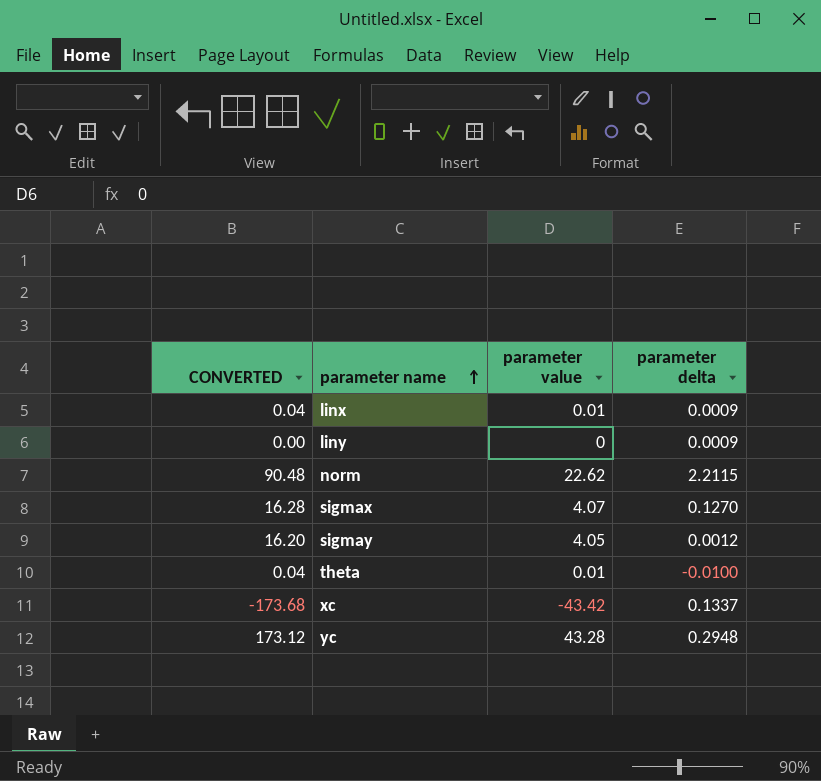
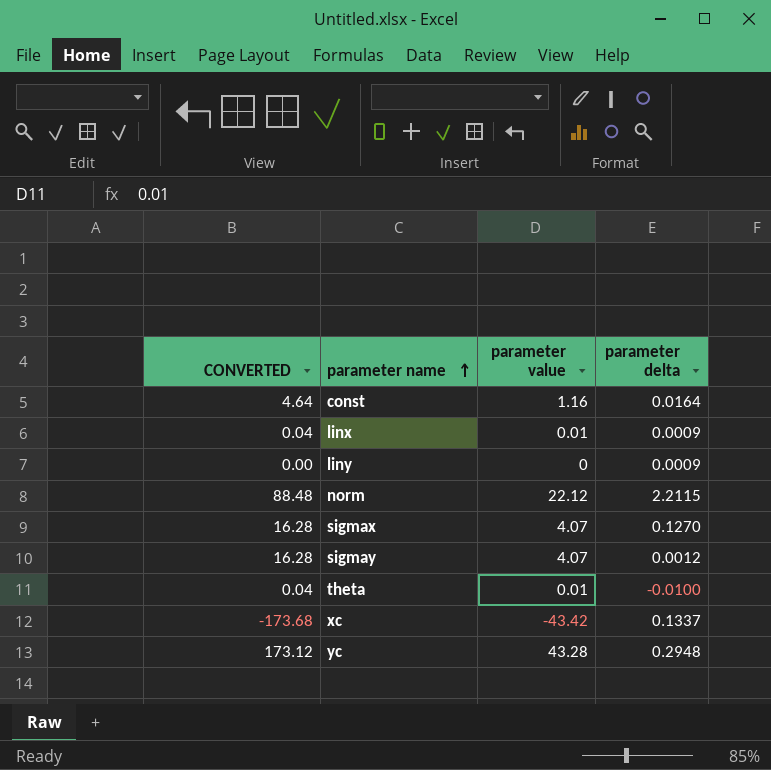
row const: none -> 4.64 | 1.16 | 0.0164
norm | CONVERTED: 90.48 -> 88.48
norm | parameter value: 22.62 -> 22.12
sigmay | CONVERTED: 16.20 -> 16.28
sigmay | parameter value: 4.05 -> 4.07

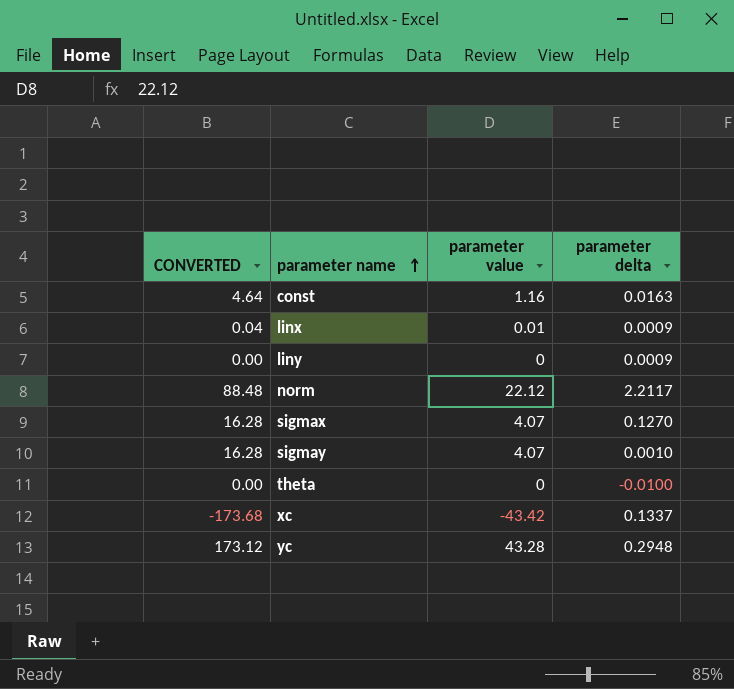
const | parameter delta: 0.0164 -> 0.0163
norm | parameter delta: 2.2115 -> 2.2117
sigmay | parameter delta: 0.0012 -> 0.0010
theta | CONVERTED: 0.04 -> 0.00
theta | parameter value: 0.01 -> 0

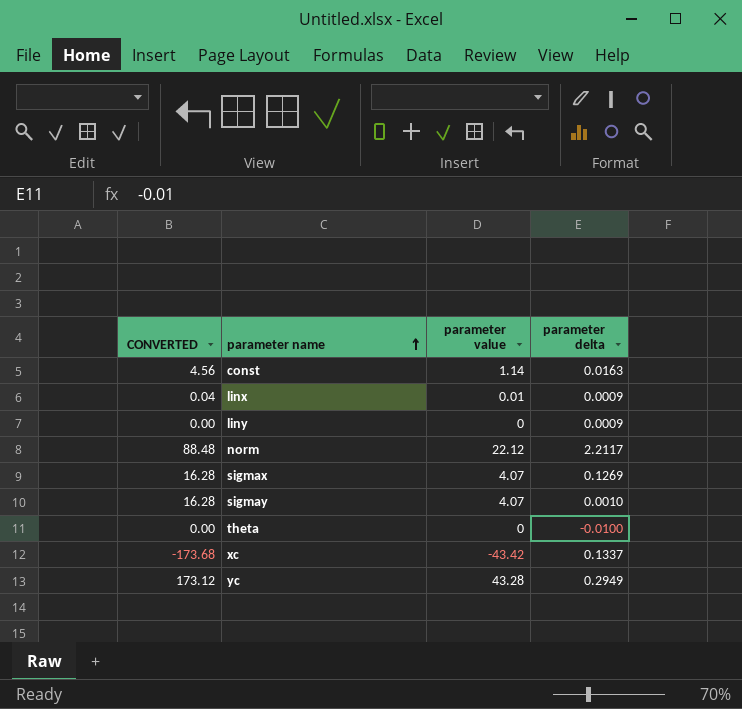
const | CONVERTED: 4.64 -> 4.56
const | parameter value: 1.16 -> 1.14
sigmax | parameter delta: 0.1270 -> 0.1269
yc | parameter delta: 0.2948 -> 0.2949

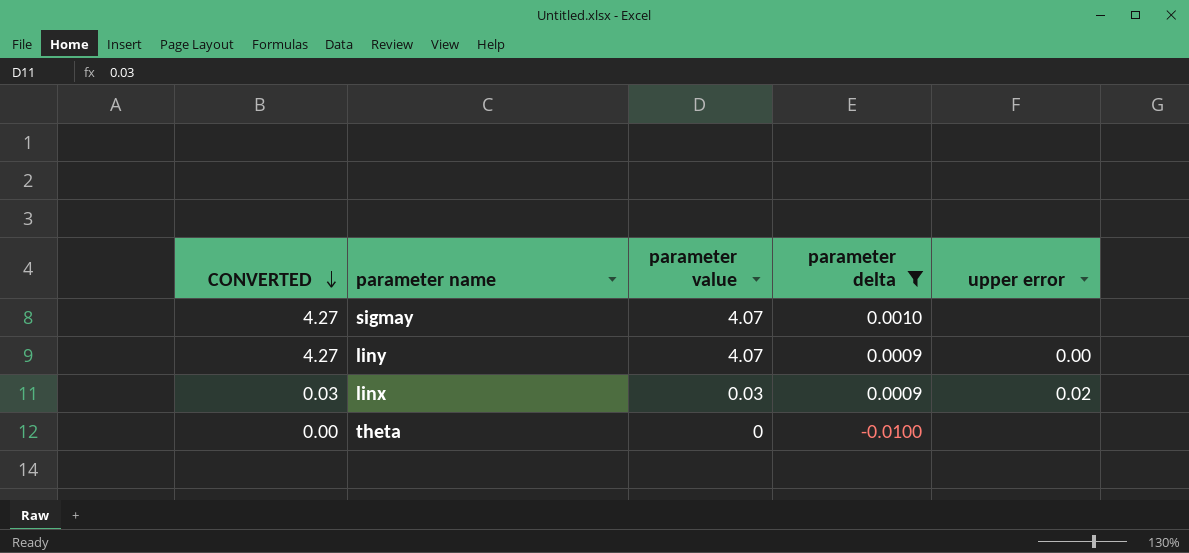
filter: none -> parameter delta <= 0.0010
row order: parameter name ascending -> CONVERTED descending
column CONVERTED | formula: [parameter value] * 4 -> [parameter value] * 1.05
column upper error | position: none -> 5
liny | parameter value: 0 -> 4.07
linx | parameter value: 0.01 -> 0.03

